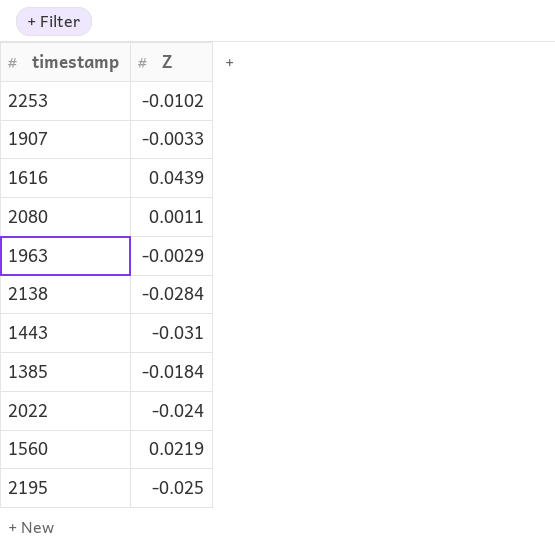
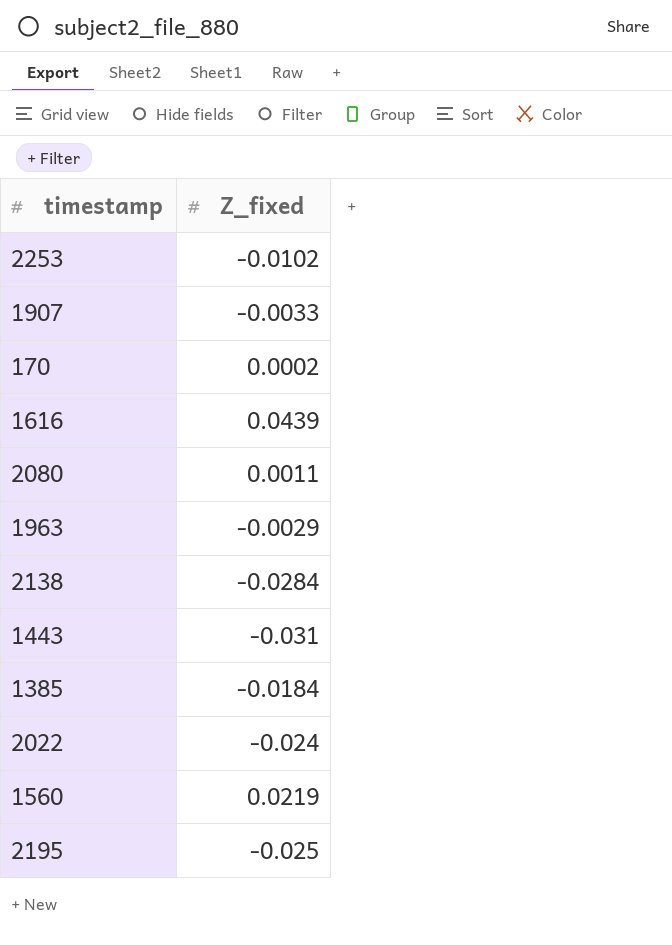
column name: Z -> Z_fixed
row 170: none -> 0.0002

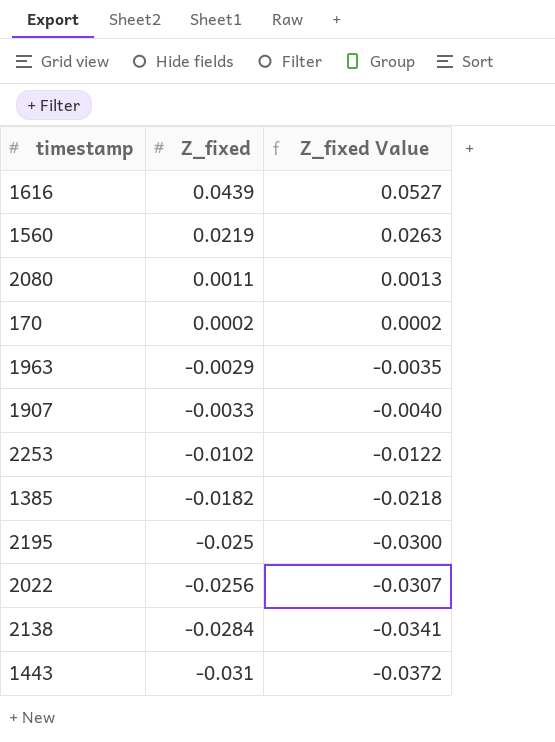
row order: none -> Z_fixed descending
column Z_fixed Value | formula: none -> [Z_fixed] * 1.2
1385 | Z_fixed: -0.0184 -> -0.0182
2022 | Z_fixed: -0.024 -> -0.0256

